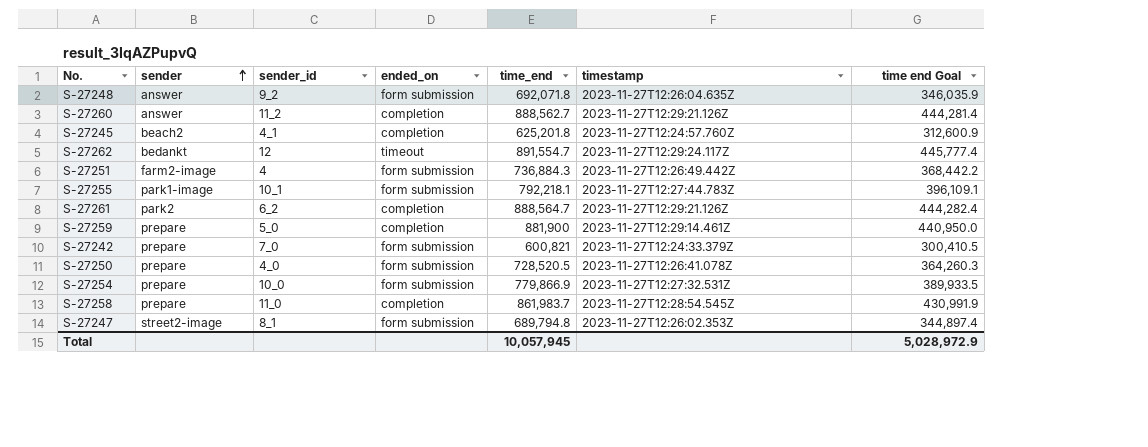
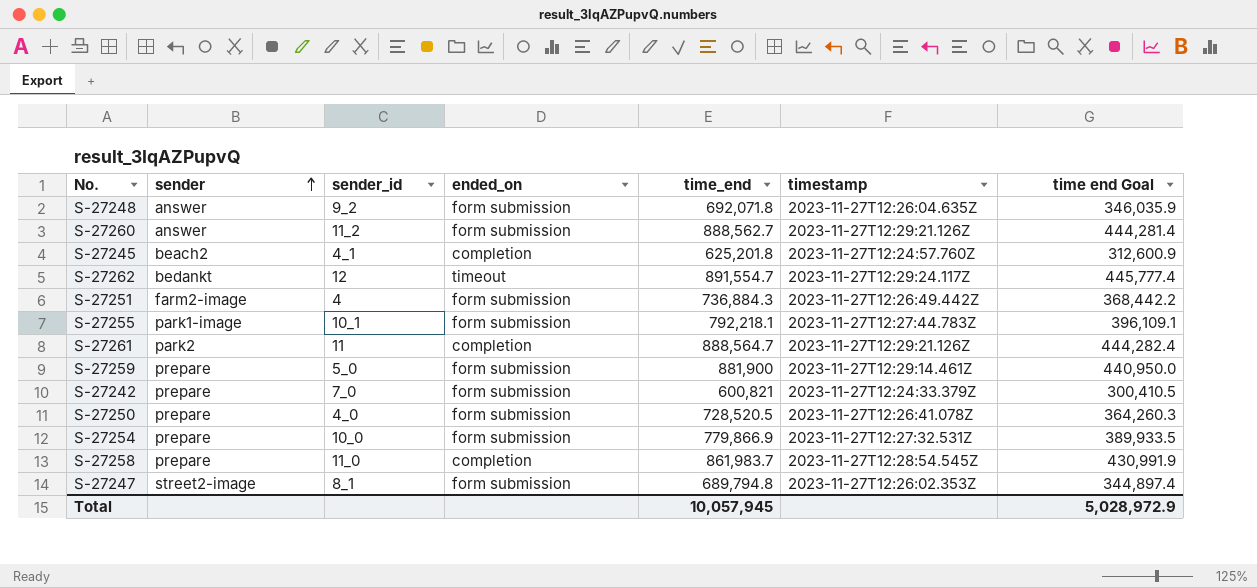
S-27260 | ended_on: completion -> form submission
S-27261 | sender_id: 6_2 -> 11
S-27259 | ended_on: completion -> form submission

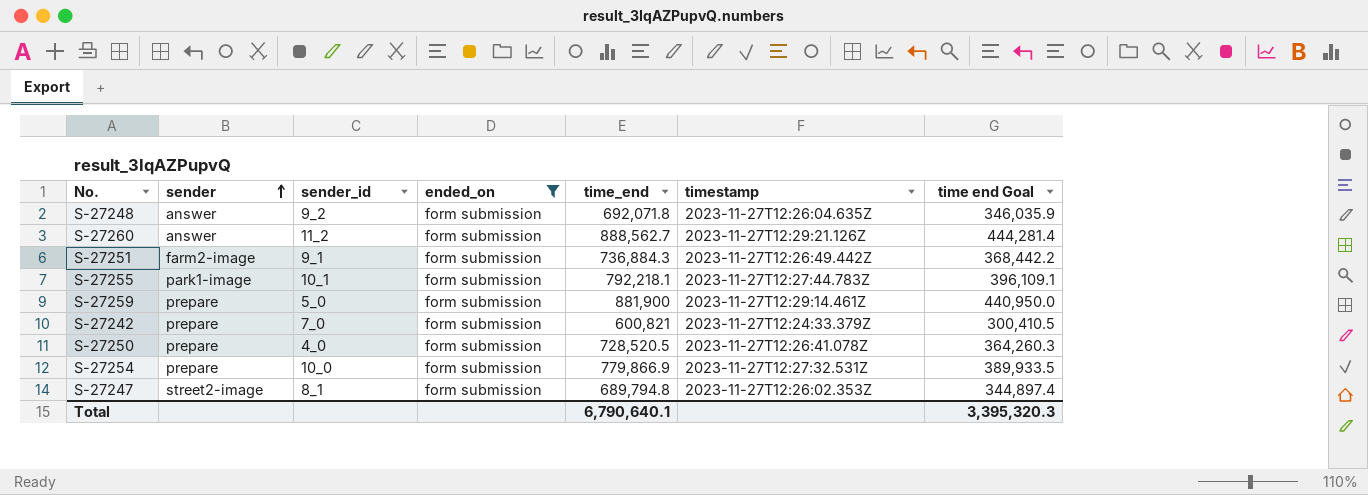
filter: none -> ended_on = form submission
S-27251 | sender_id: 4 -> 9_1
Total | time_end: 10,057,945 -> 6,790,640.1
Total | time end Goal: 5,028,972.9 -> 3,395,320.3

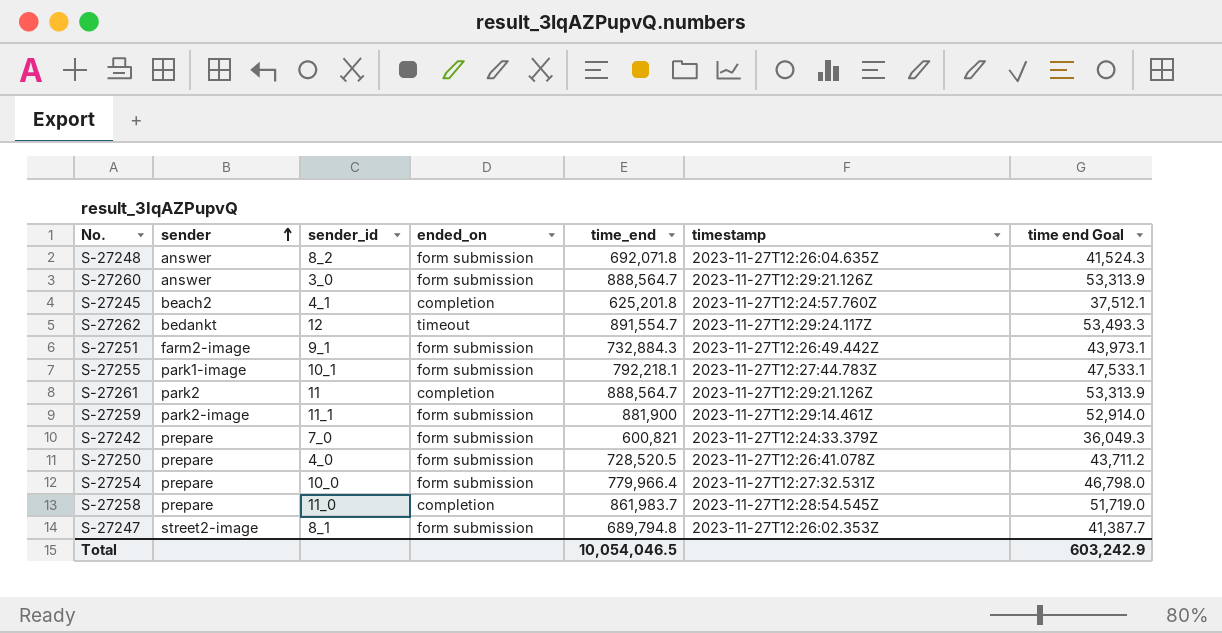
filter: ended_on = form submission -> none
column time end Goal | formula: [time_end] * 0.5 -> [time_end] * 0.06
S-27248 | sender_id: 9_2 -> 8_2
S-27260 | sender_id: 11_2 -> 3_0
S-27260 | time_end: 888,562.7 -> 888,564.7
S-27251 | time_end: 736,884.3 -> 732,884.3
S-27259 | sender: prepare -> park2-image
S-27259 | sender_id: 5_0 -> 11_1
S-27254 | time_end: 779,866.9 -> 779,966.4
Total | time_end: 6,790,640.1 -> 10,054,046.5
Total | time end Goal: 3,395,320.3 -> 603,242.9

